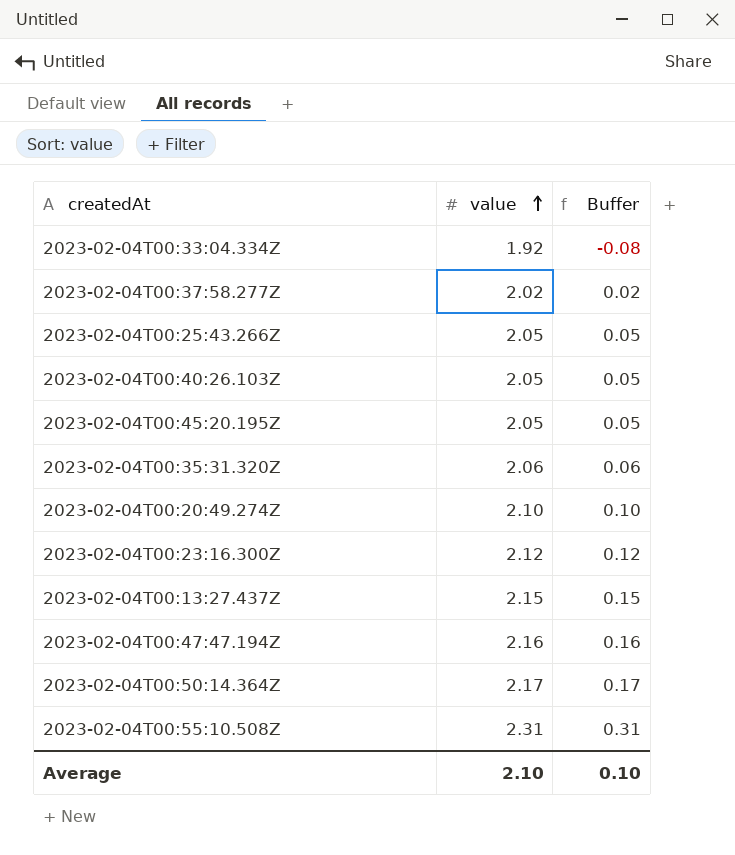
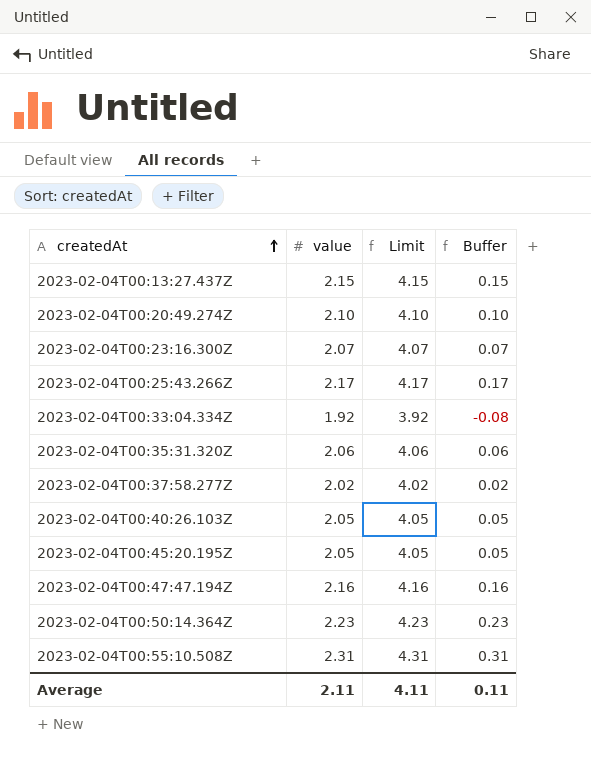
row order: value ascending -> createdAt ascending
column Limit | formula: none -> [value] + 2
2023-02-04T00:23:16.300Z | value: 2.12 -> 2.07
2023-02-04T00:23:16.300Z | Buffer: 0.12 -> 0.07
2023-02-04T00:25:43.266Z | value: 2.05 -> 2.17
2023-02-04T00:25:43.266Z | Buffer: 0.05 -> 0.17
2023-02-04T00:50:14.364Z | value: 2.17 -> 2.23
2023-02-04T00:50:14.364Z | Buffer: 0.17 -> 0.23
Average | value: 2.10 -> 2.11
Average | Buffer: 0.10 -> 0.11

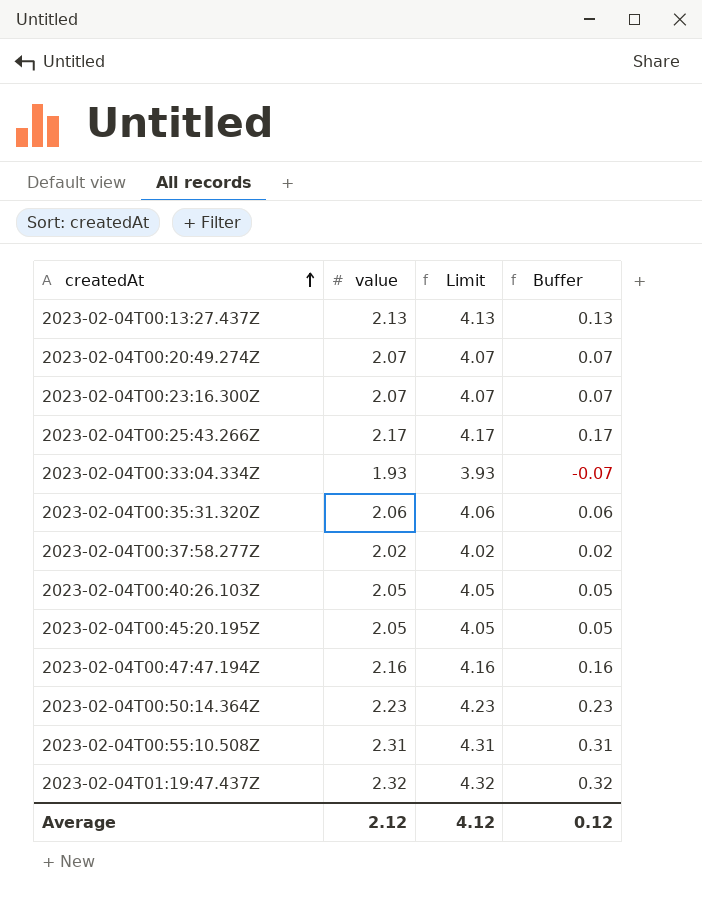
2023-02-04T00:13:27.437Z | value: 2.15 -> 2.13
2023-02-04T00:13:27.437Z | Limit: 4.15 -> 4.13
2023-02-04T00:13:27.437Z | Buffer: 0.15 -> 0.13
2023-02-04T00:20:49.274Z | value: 2.10 -> 2.07
2023-02-04T00:20:49.274Z | Limit: 4.10 -> 4.07
2023-02-04T00:20:49.274Z | Buffer: 0.10 -> 0.07
2023-02-04T00:33:04.334Z | value: 1.92 -> 1.93
2023-02-04T00:33:04.334Z | Limit: 3.92 -> 3.93
2023-02-04T00:33:04.334Z | Buffer: -0.08 -> -0.07
row 2023-02-04T01:19:47.437Z: none -> 2.32 | 4.32 | 0.32
Average | value: 2.11 -> 2.12
Average | Limit: 4.11 -> 4.12
Average | Buffer: 0.11 -> 0.12

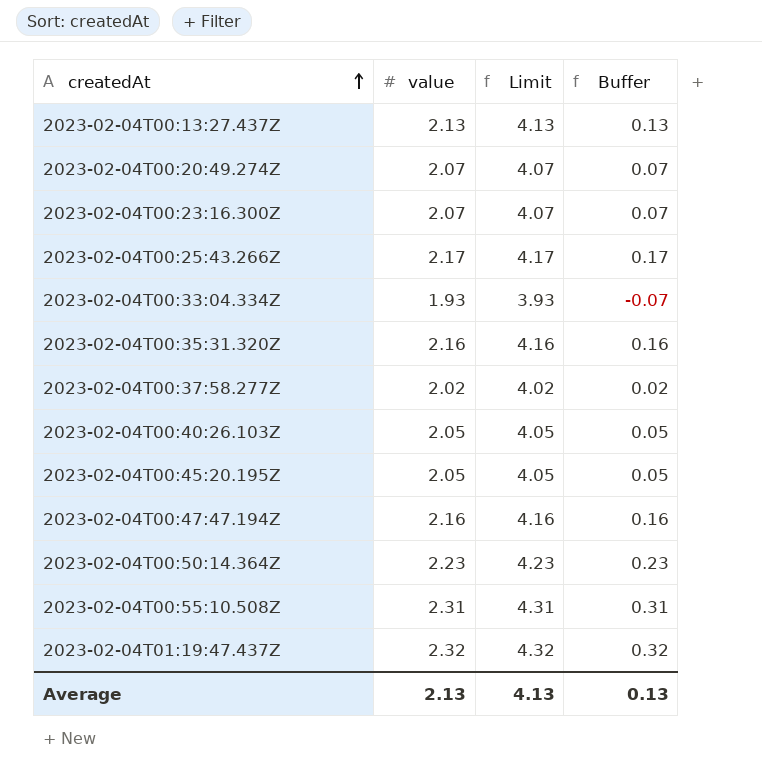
2023-02-04T00:35:31.320Z | value: 2.06 -> 2.16
2023-02-04T00:35:31.320Z | Limit: 4.06 -> 4.16
2023-02-04T00:35:31.320Z | Buffer: 0.06 -> 0.16
Average | value: 2.12 -> 2.13
Average | Limit: 4.12 -> 4.13
Average | Buffer: 0.12 -> 0.13

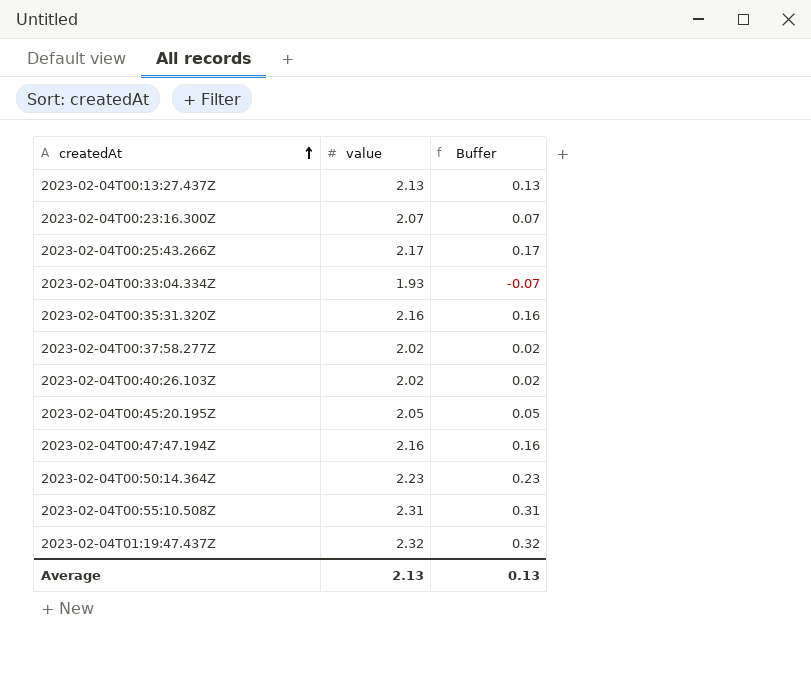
column Limit | formula: [value] + 2 -> none
row 2023-02-04T00:20:49.274Z: 2.07 | 4.07 | 0.07 -> none
2023-02-04T00:40:26.103Z | value: 2.05 -> 2.02
2023-02-04T00:40:26.103Z | Buffer: 0.05 -> 0.02

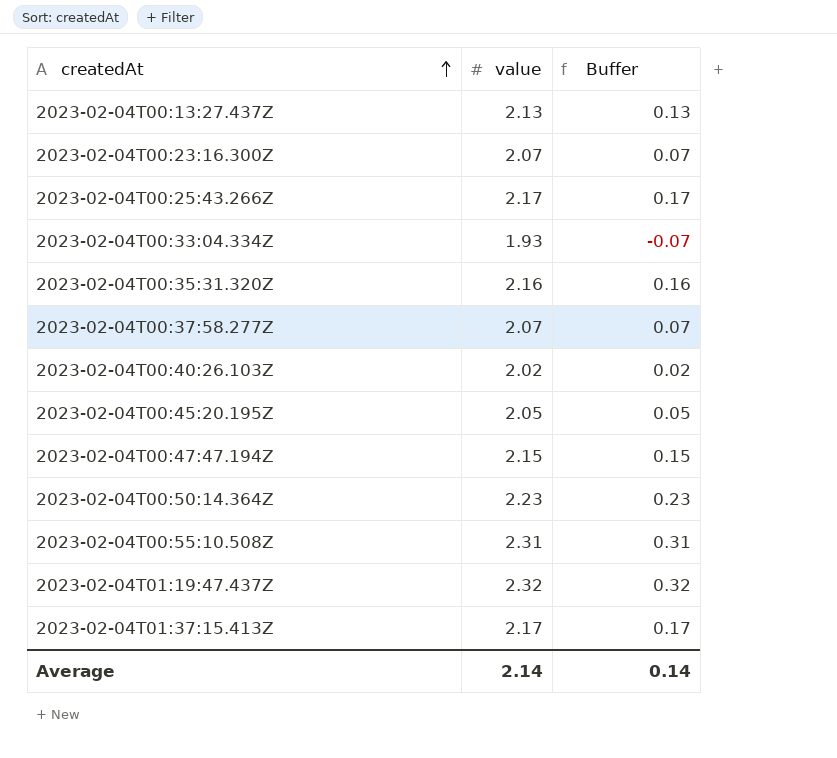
2023-02-04T00:37:58.277Z | value: 2.02 -> 2.07
2023-02-04T00:37:58.277Z | Buffer: 0.02 -> 0.07
2023-02-04T00:47:47.194Z | value: 2.16 -> 2.15
2023-02-04T00:47:47.194Z | Buffer: 0.16 -> 0.15
row 2023-02-04T01:37:15.413Z: none -> 2.17 | 0.17
Average | value: 2.13 -> 2.14
Average | Buffer: 0.13 -> 0.14

